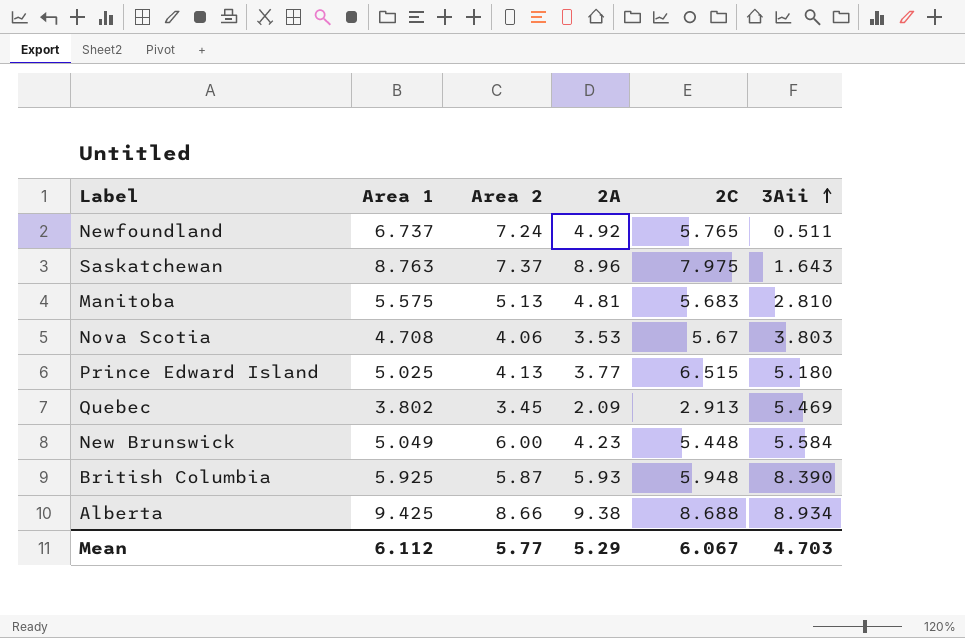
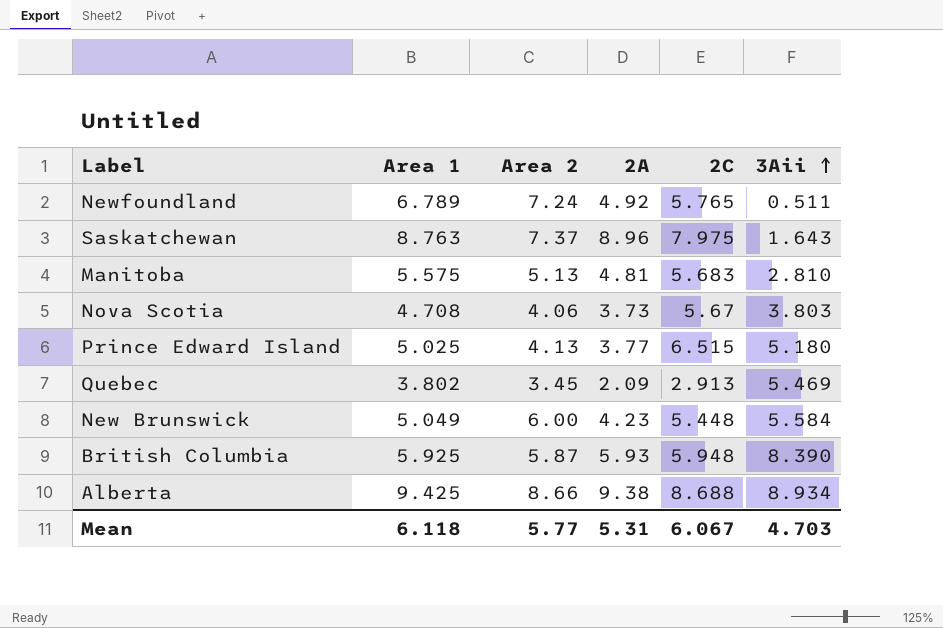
Newfoundland | Area 1: 6.737 -> 6.789
Nova Scotia | 2A: 3.53 -> 3.73
Mean | Area 1: 6.112 -> 6.118
Mean | 2A: 5.29 -> 5.31

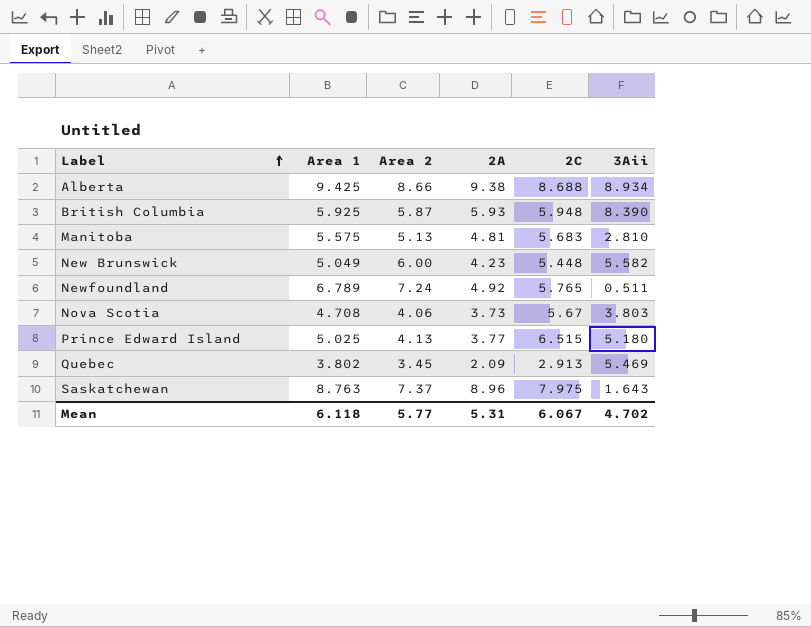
row order: 3Aii ascending -> Label ascending
New Brunswick | 3Aii: 5.584 -> 5.582
Mean | 3Aii: 4.703 -> 4.702

